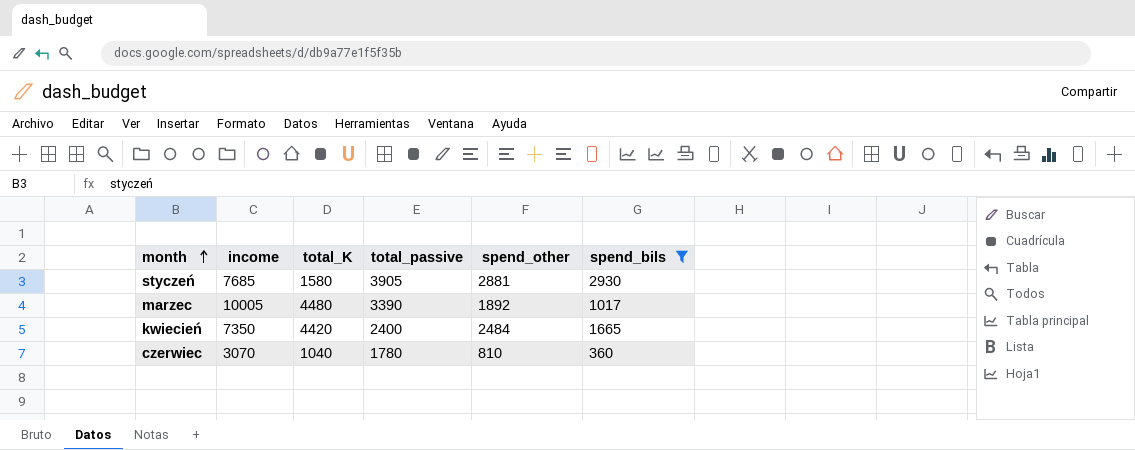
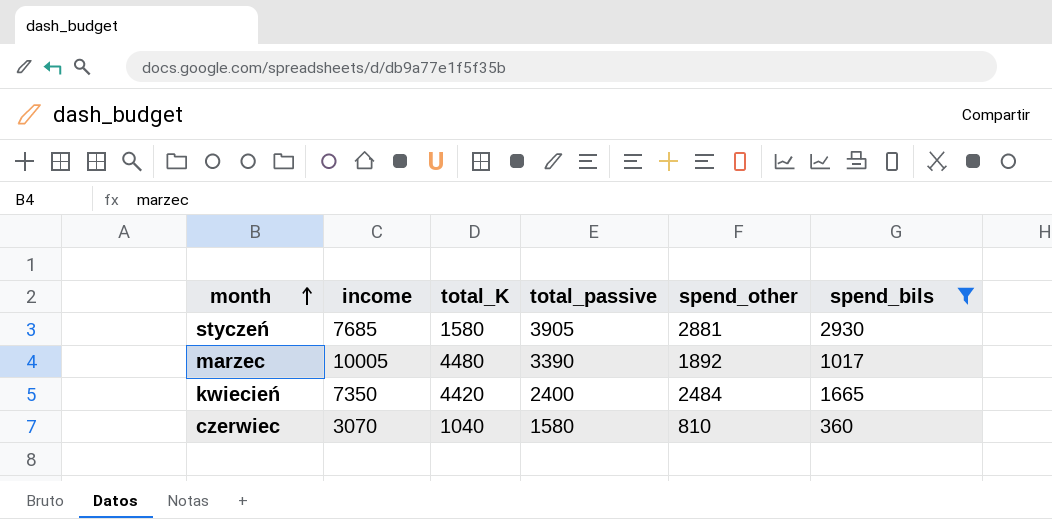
czerwiec | total_passive: 1780 -> 1580

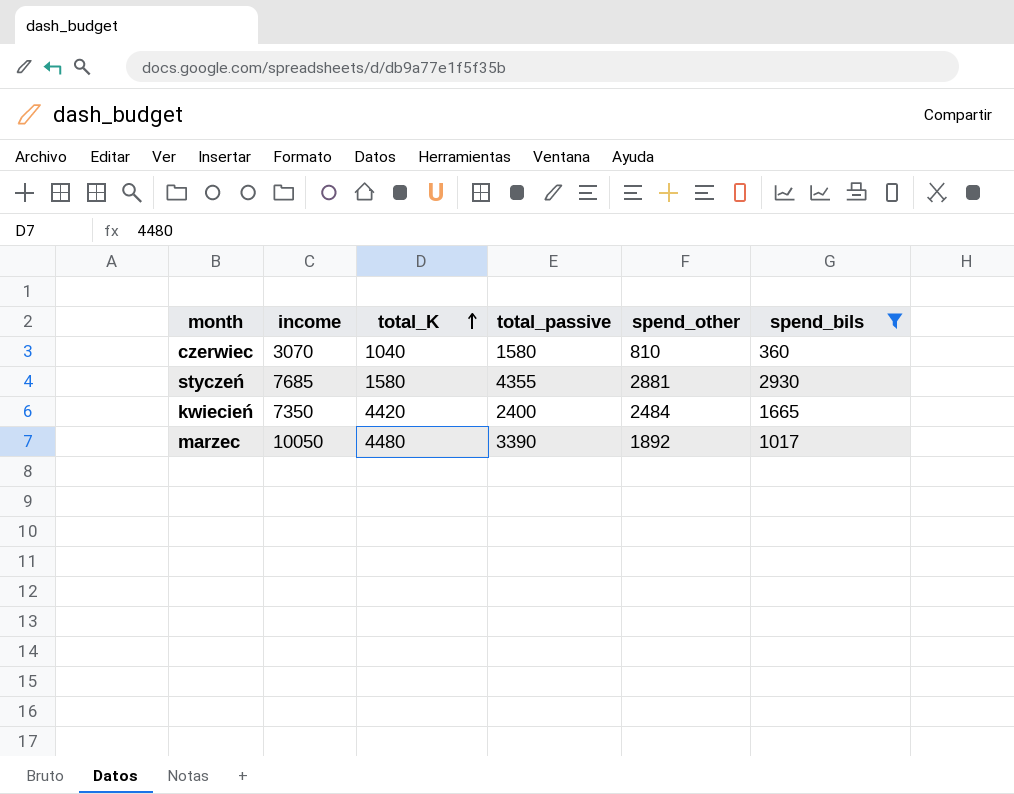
row order: month ascending -> total_K ascending
styczeń | total_passive: 3905 -> 4355
marzec | income: 10005 -> 10050

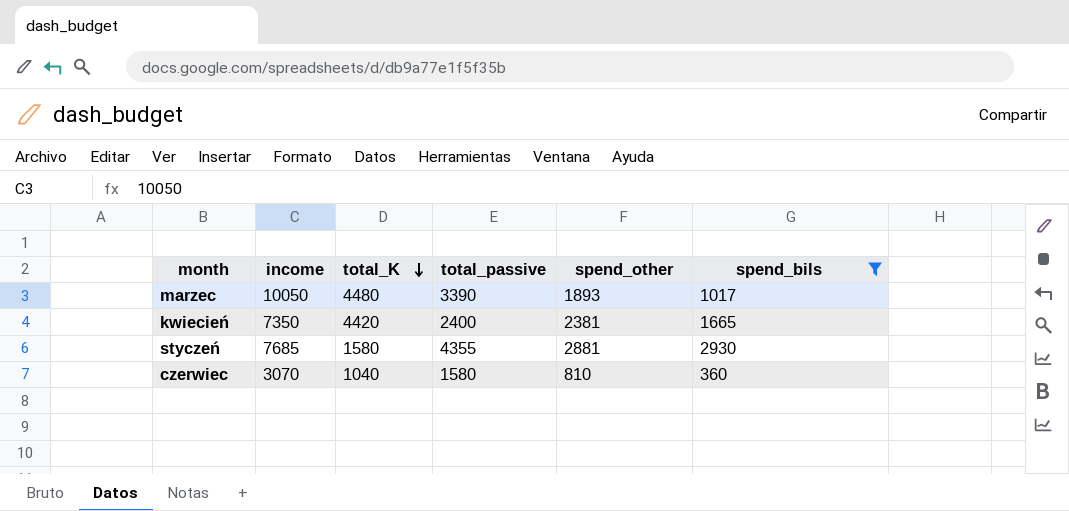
row order: total_K ascending -> total_K descending
marzec | spend_other: 1892 -> 1893
kwiecień | spend_other: 2484 -> 2381

